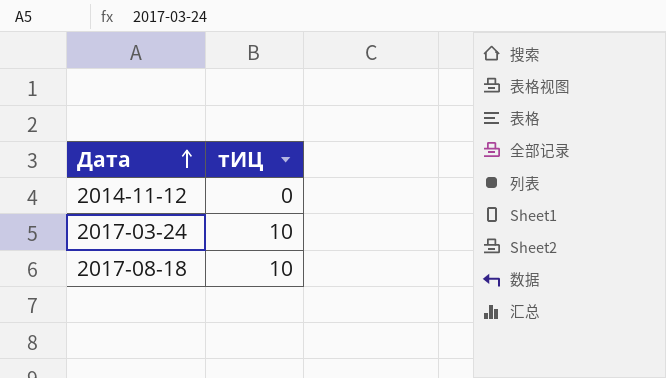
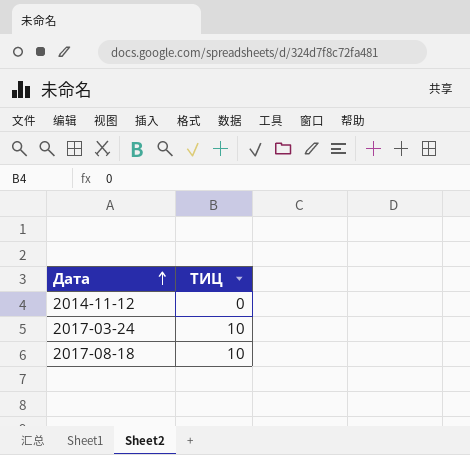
column name: тИЦ -> ТИЦ

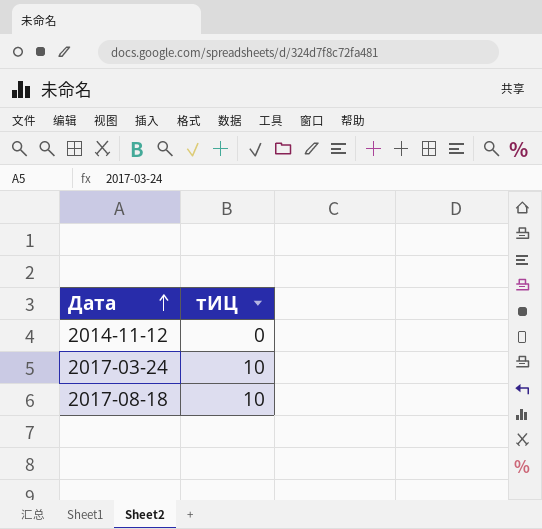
column name: ТИЦ -> тИЦ

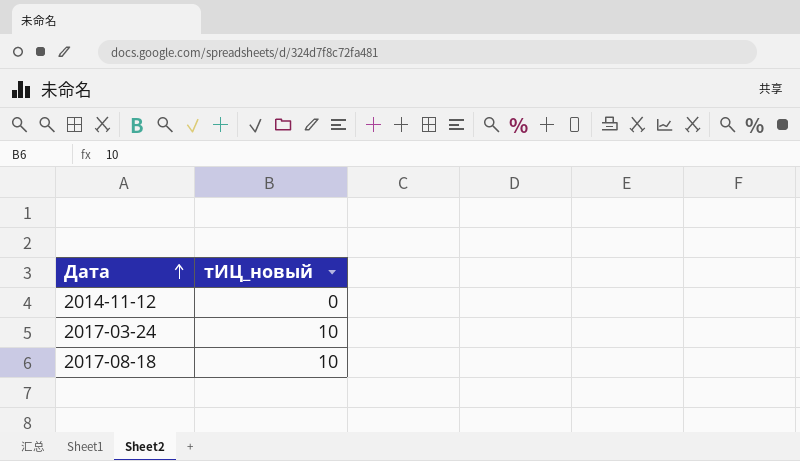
column name: тИЦ -> тИЦ_новый

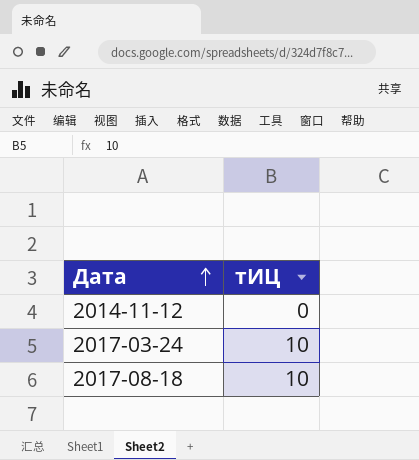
column name: тИЦ_новый -> тИЦ

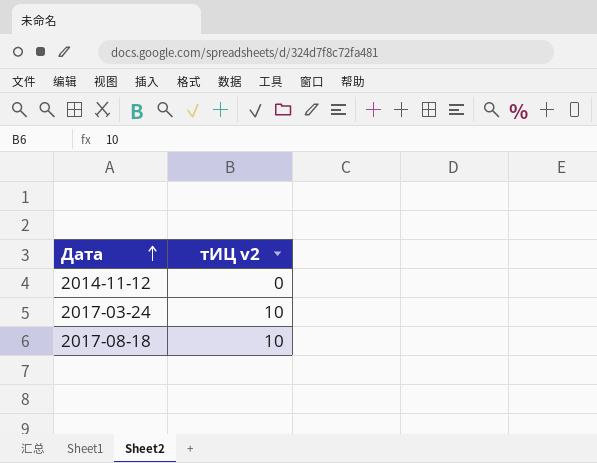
column name: тИЦ -> тИЦ v2

